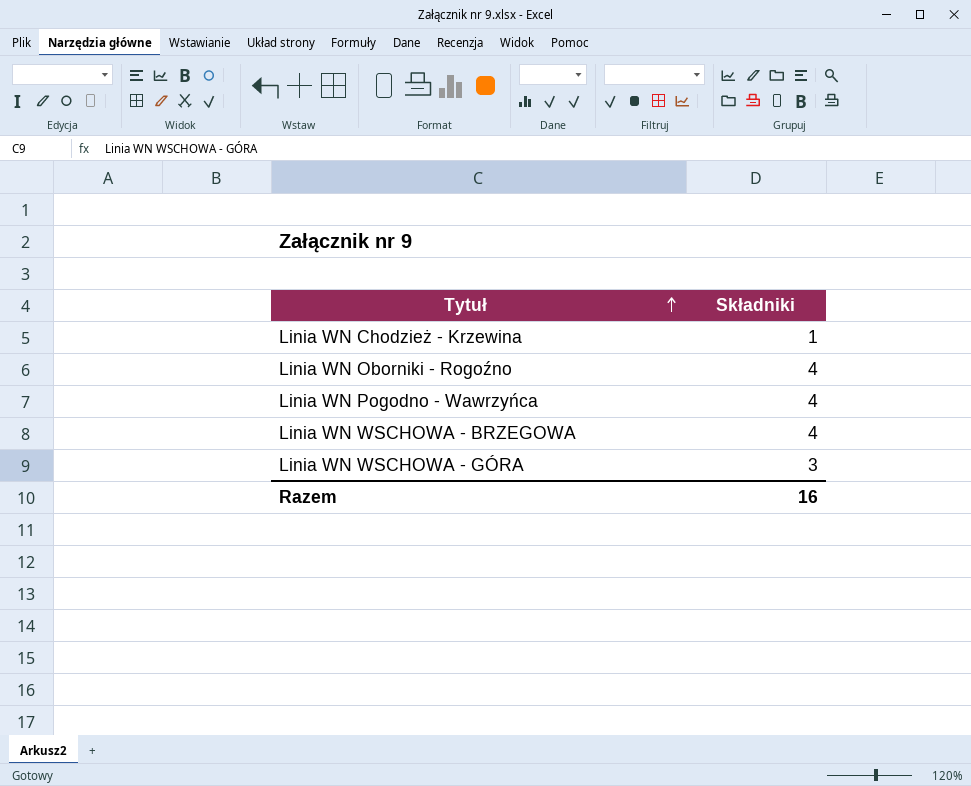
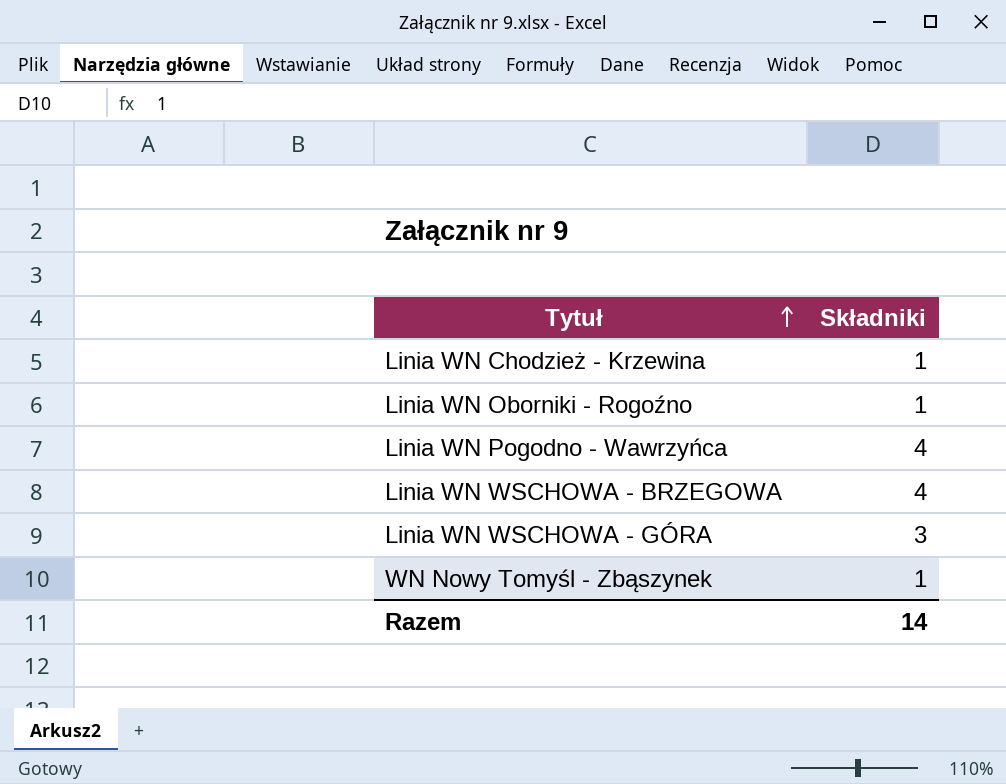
Linia WN Oborniki - Rogoźno | Składniki: 4 -> 1
row WN Nowy Tomyśl - Zbąszynek: none -> 1
Razem | Składniki: 16 -> 14

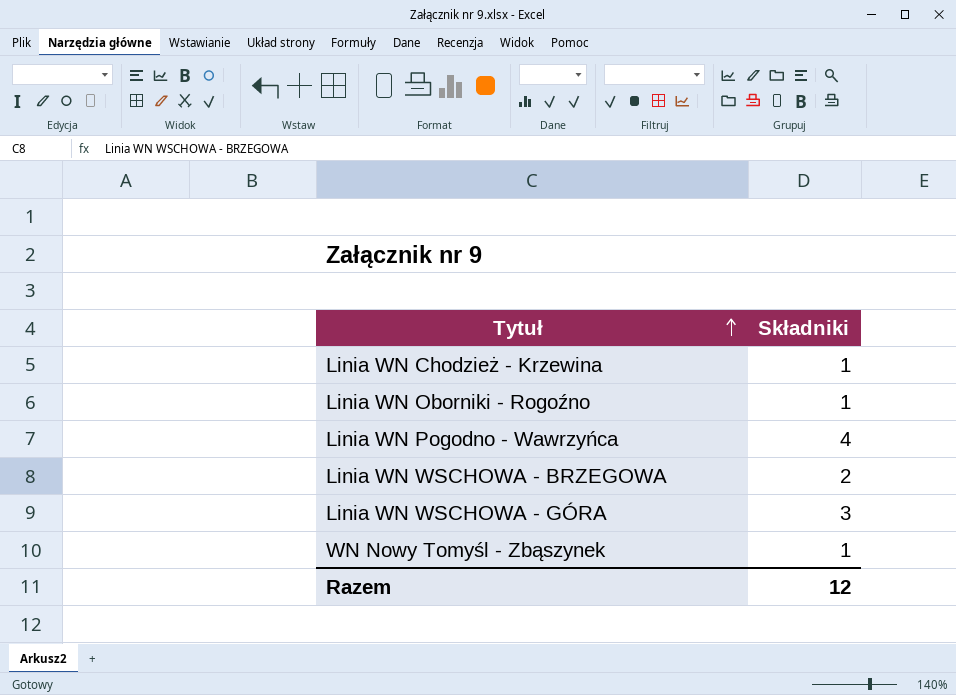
Linia WN WSCHOWA - BRZEGOWA | Składniki: 4 -> 2
Razem | Składniki: 14 -> 12

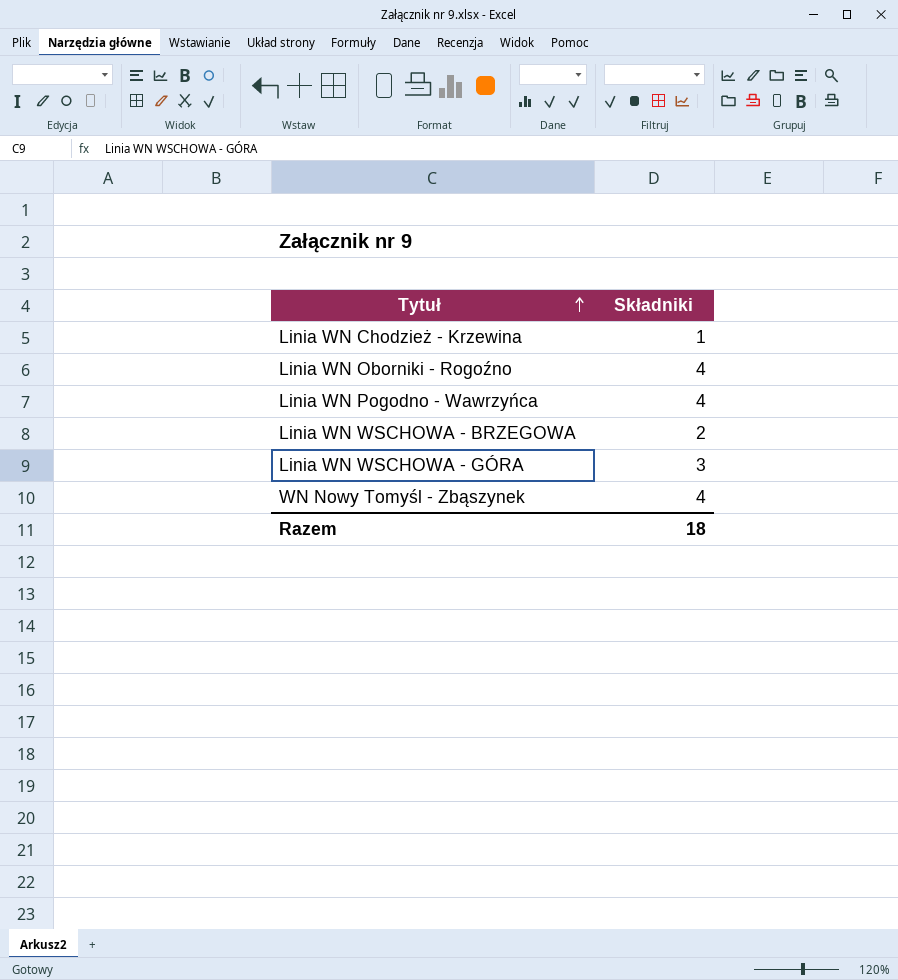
Linia WN Oborniki - Rogoźno | Składniki: 1 -> 4
WN Nowy Tomyśl - Zbąszynek | Składniki: 1 -> 4
Razem | Składniki: 12 -> 18

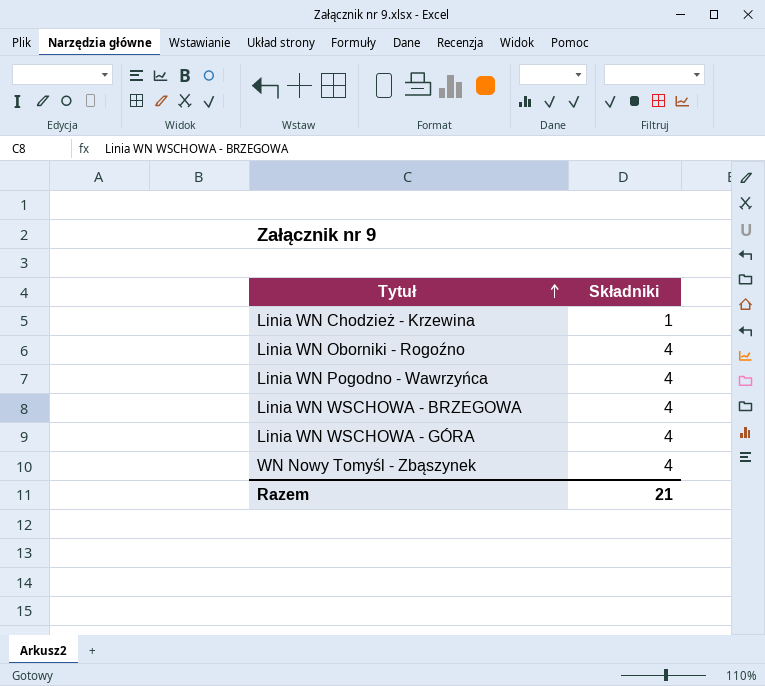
Linia WN WSCHOWA - BRZEGOWA | Składniki: 2 -> 4
Linia WN WSCHOWA - GÓRA | Składniki: 3 -> 4
Razem | Składniki: 18 -> 21

